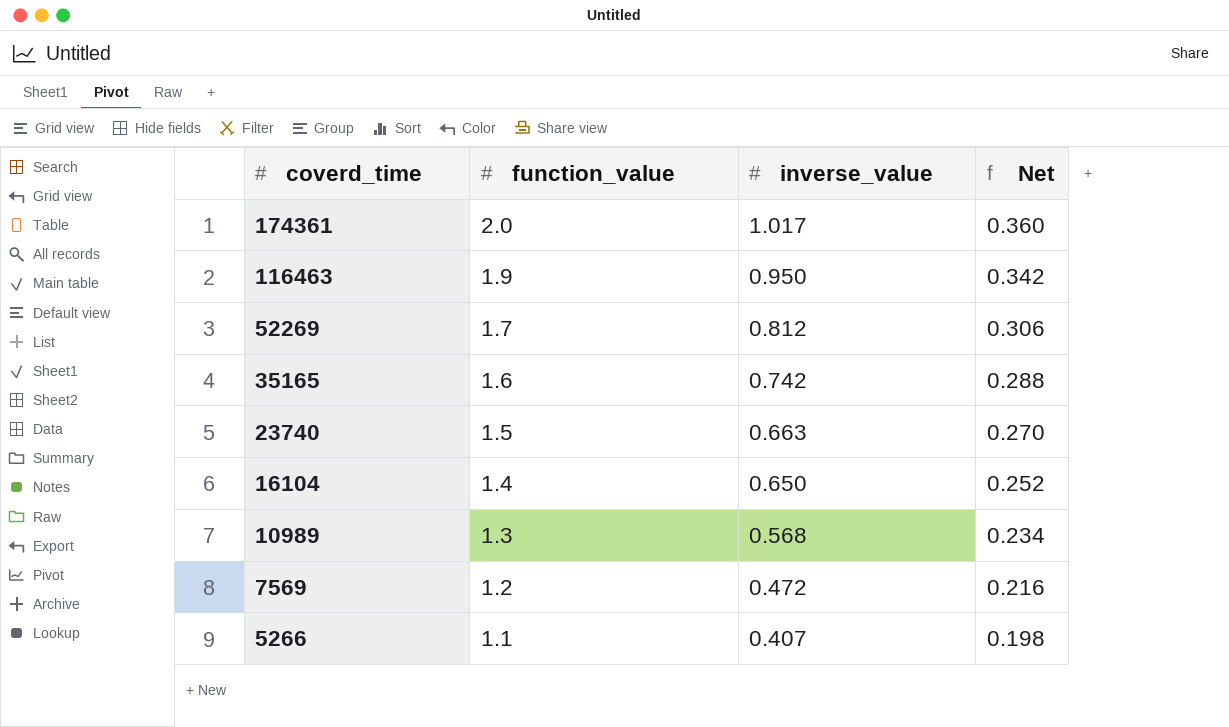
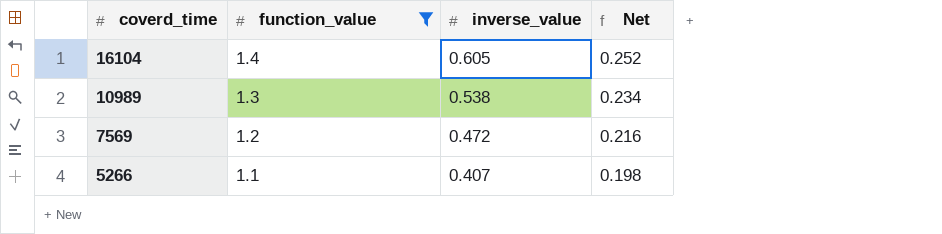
filter: none -> function_value <= 1.4
16104 | inverse_value: 0.650 -> 0.605
10989 | inverse_value: 0.568 -> 0.538

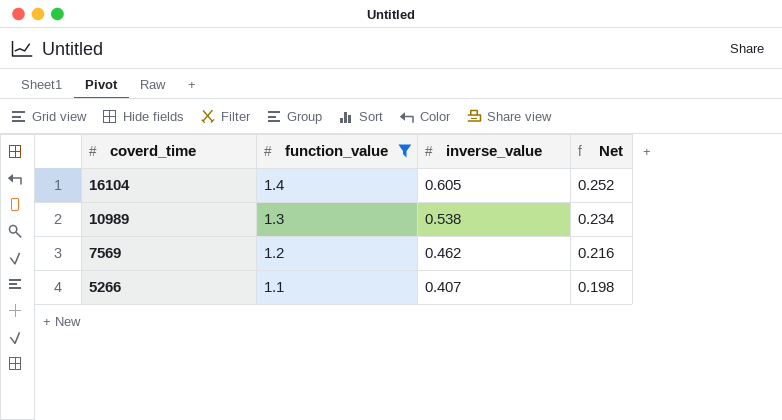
7569 | inverse_value: 0.472 -> 0.462

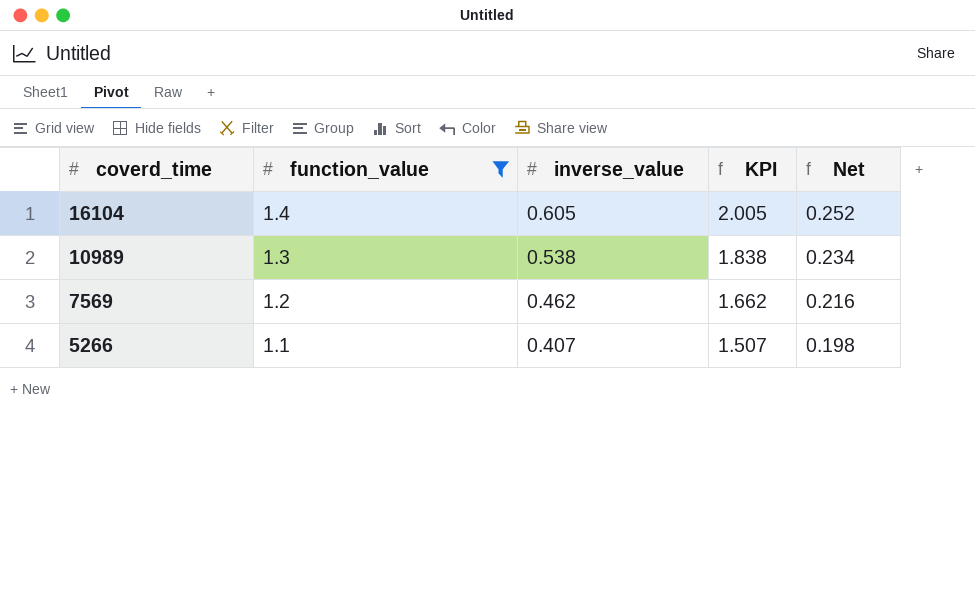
column KPI | formula: none -> [function_value] + [inverse_value]

